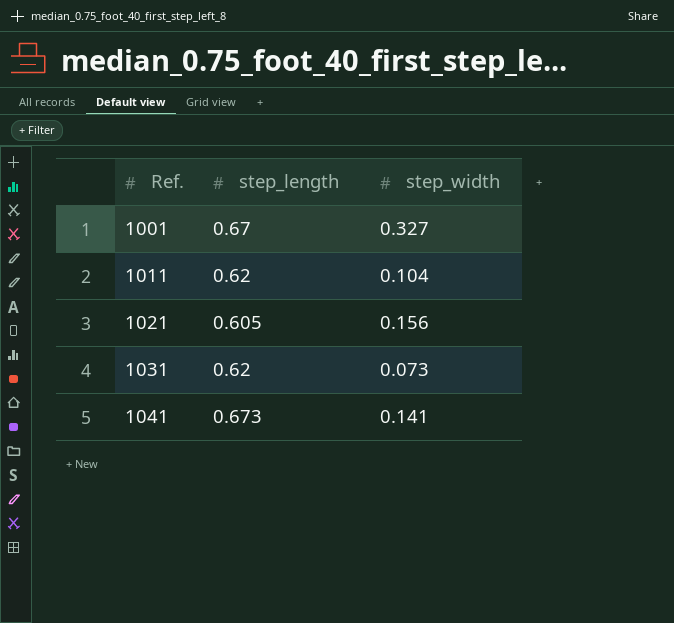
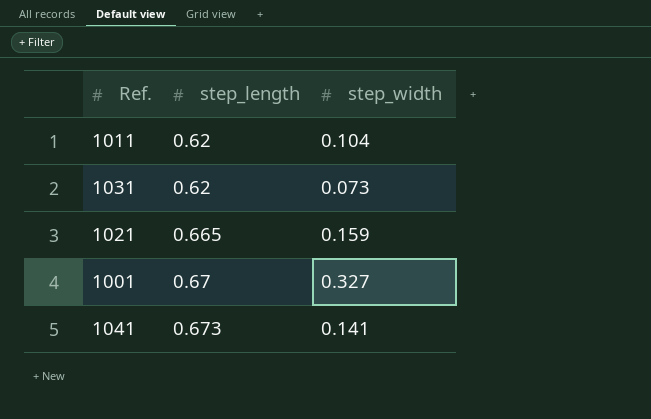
row order: Ref. ascending -> step_length ascending
1021 | step_length: 0.605 -> 0.665
1021 | step_width: 0.156 -> 0.159

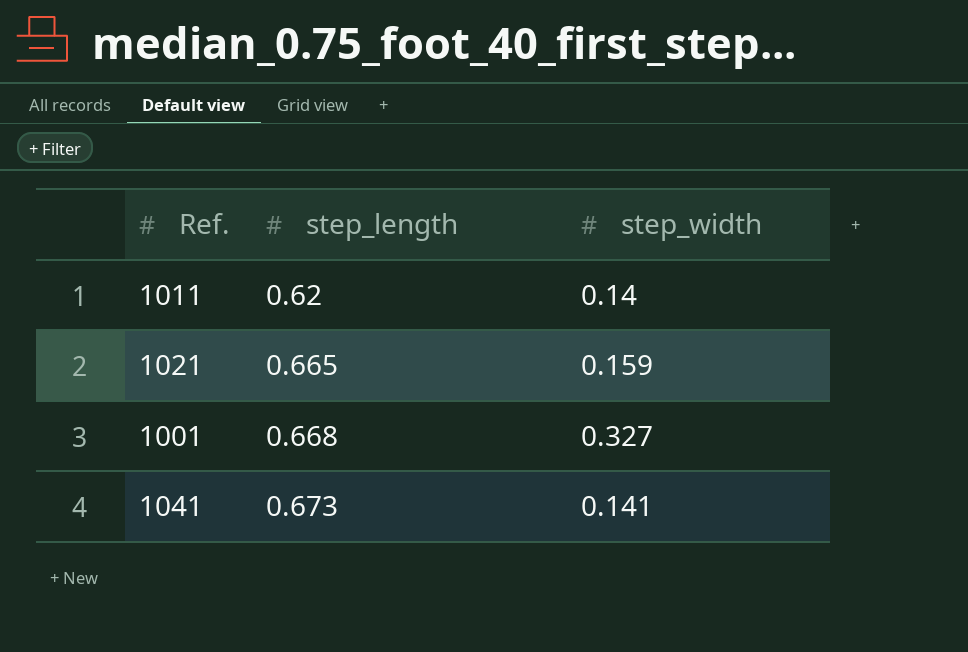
row 1031: 0.62 | 0.073 -> none
1011 | step_width: 0.104 -> 0.14
1001 | step_length: 0.67 -> 0.668

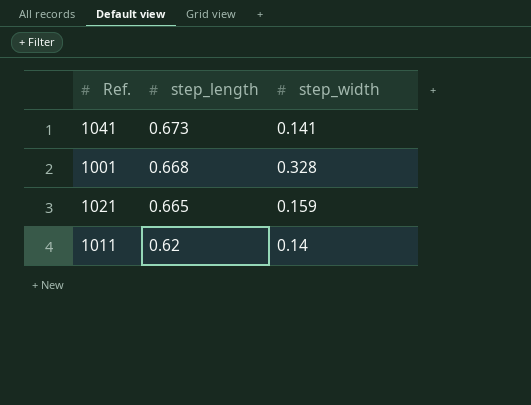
row order: step_length ascending -> step_length descending
1001 | step_width: 0.327 -> 0.328

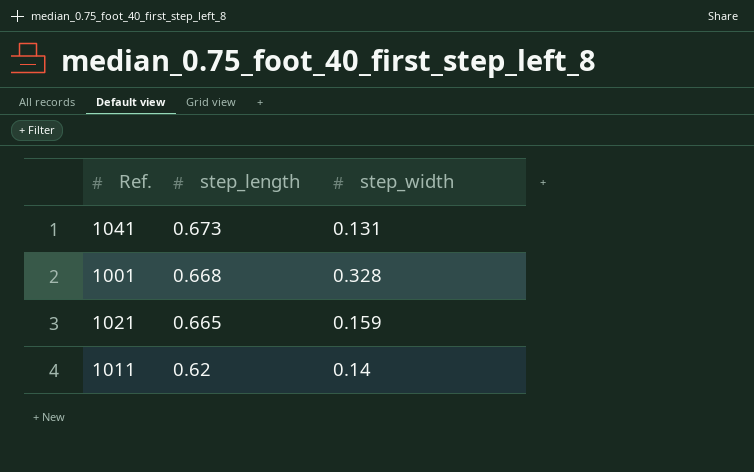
1041 | step_width: 0.141 -> 0.131

